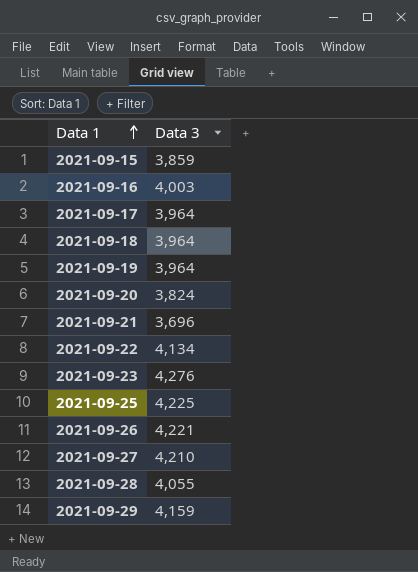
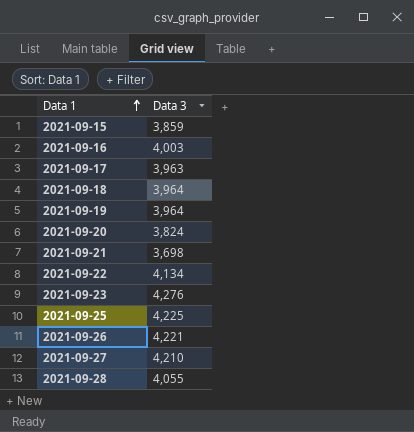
row 2021-09-29: 4,159 -> none
2021-09-17 | Data 3: 3,964 -> 3,963
2021-09-21 | Data 3: 3,696 -> 3,698

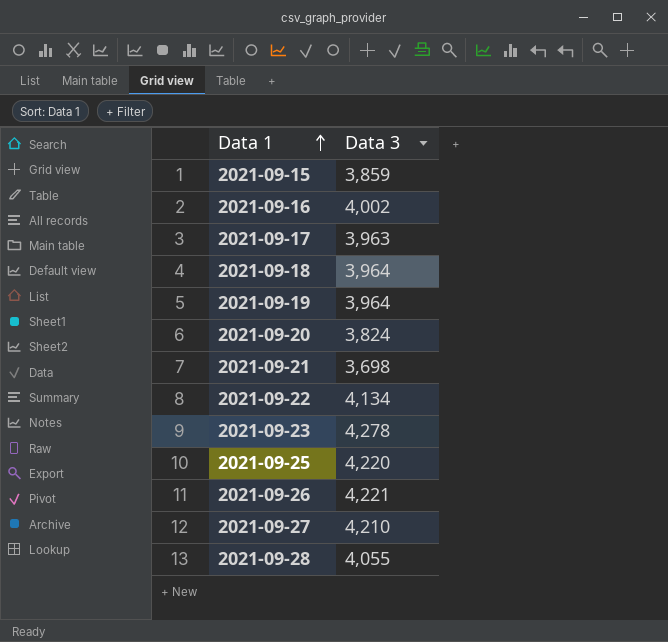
2021-09-16 | Data 3: 4,003 -> 4,002
2021-09-23 | Data 3: 4,276 -> 4,278
2021-09-25 | Data 3: 4,225 -> 4,220

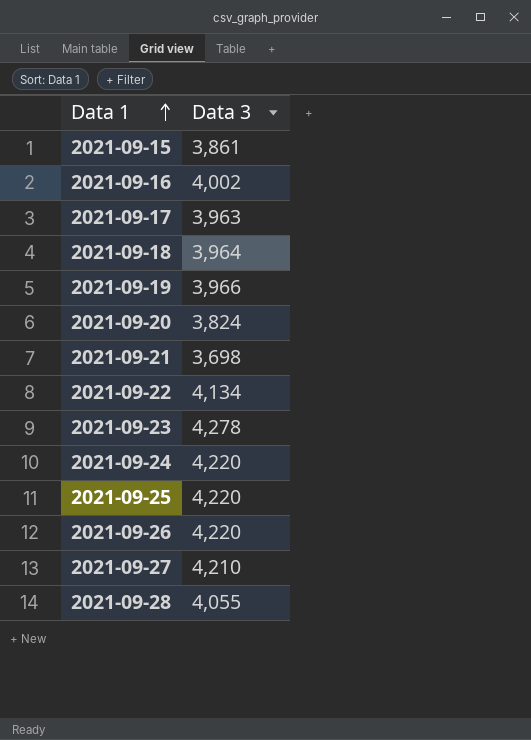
2021-09-15 | Data 3: 3,859 -> 3,861
2021-09-19 | Data 3: 3,964 -> 3,966
row 2021-09-24: none -> 4,220
2021-09-26 | Data 3: 4,221 -> 4,220

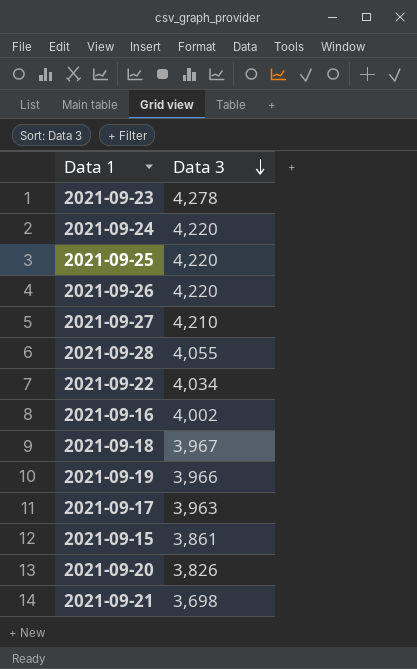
row order: Data 1 ascending -> Data 3 descending
2021-09-22 | Data 3: 4,134 -> 4,034
2021-09-18 | Data 3: 3,964 -> 3,967
2021-09-20 | Data 3: 3,824 -> 3,826

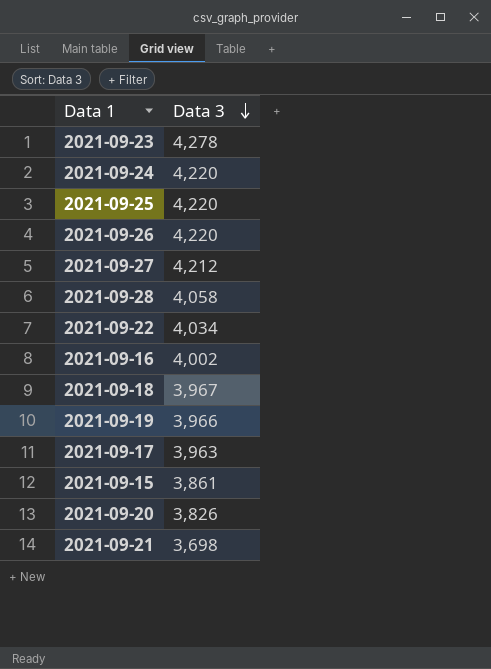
2021-09-27 | Data 3: 4,210 -> 4,212
2021-09-28 | Data 3: 4,055 -> 4,058

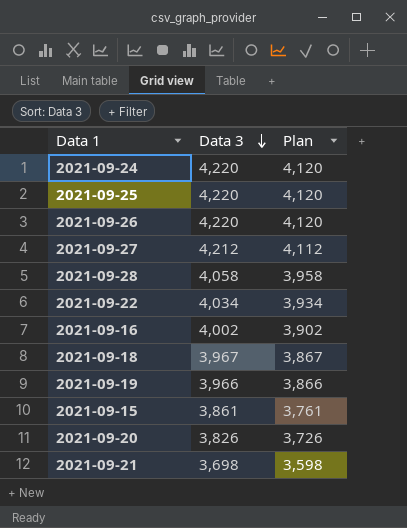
column Plan | formula: none -> [Data 3] - 100
row 2021-09-23: 4,278 -> none
row 2021-09-17: 3,963 -> none

